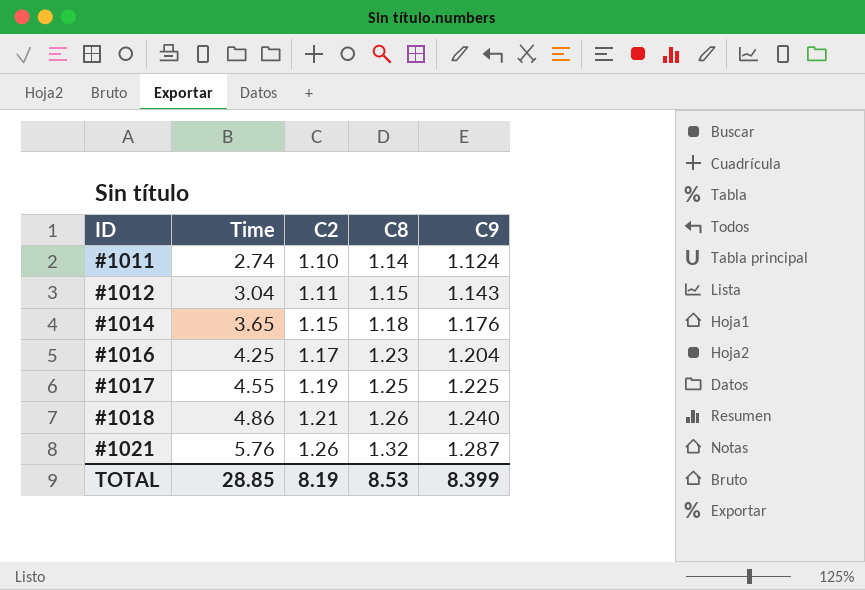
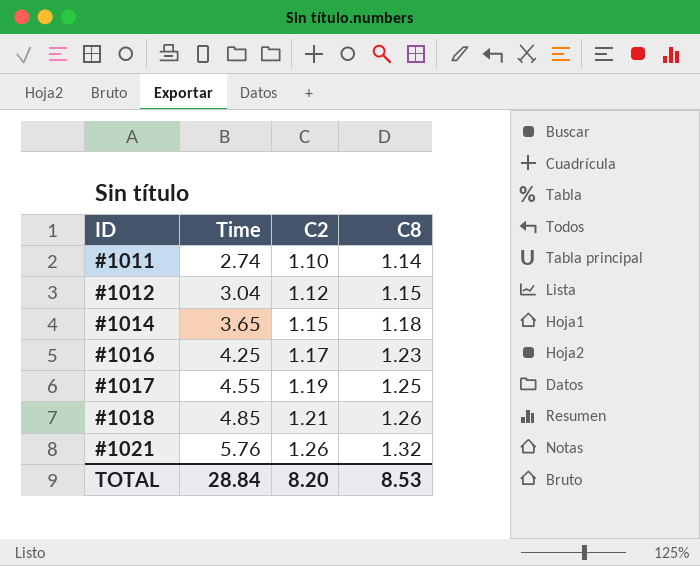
column C9 | position: 5 -> none
#1012 | C2: 1.11 -> 1.12
#1018 | Time: 4.86 -> 4.85
TOTAL | Time: 28.85 -> 28.84
TOTAL | C2: 8.19 -> 8.20

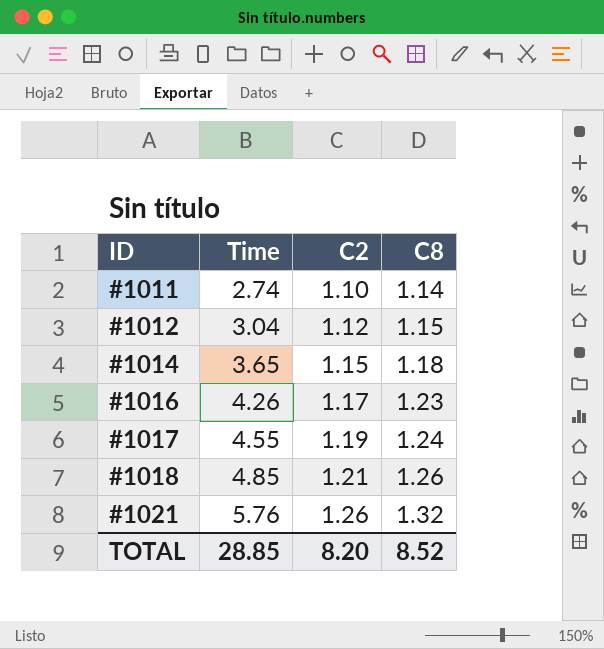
#1016 | Time: 4.25 -> 4.26
#1017 | C8: 1.25 -> 1.24
TOTAL | Time: 28.84 -> 28.85
TOTAL | C8: 8.53 -> 8.52

